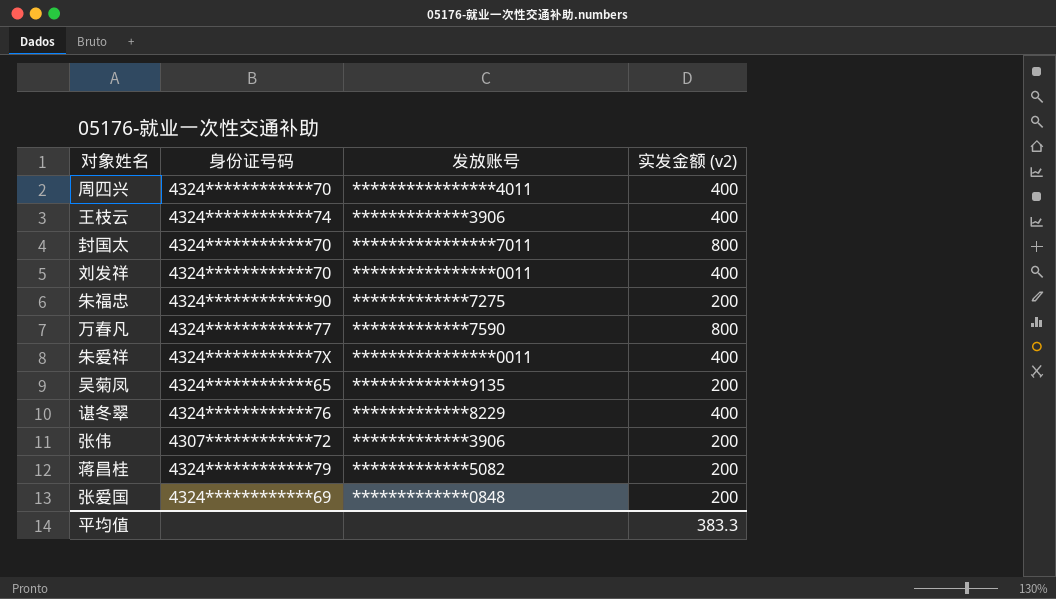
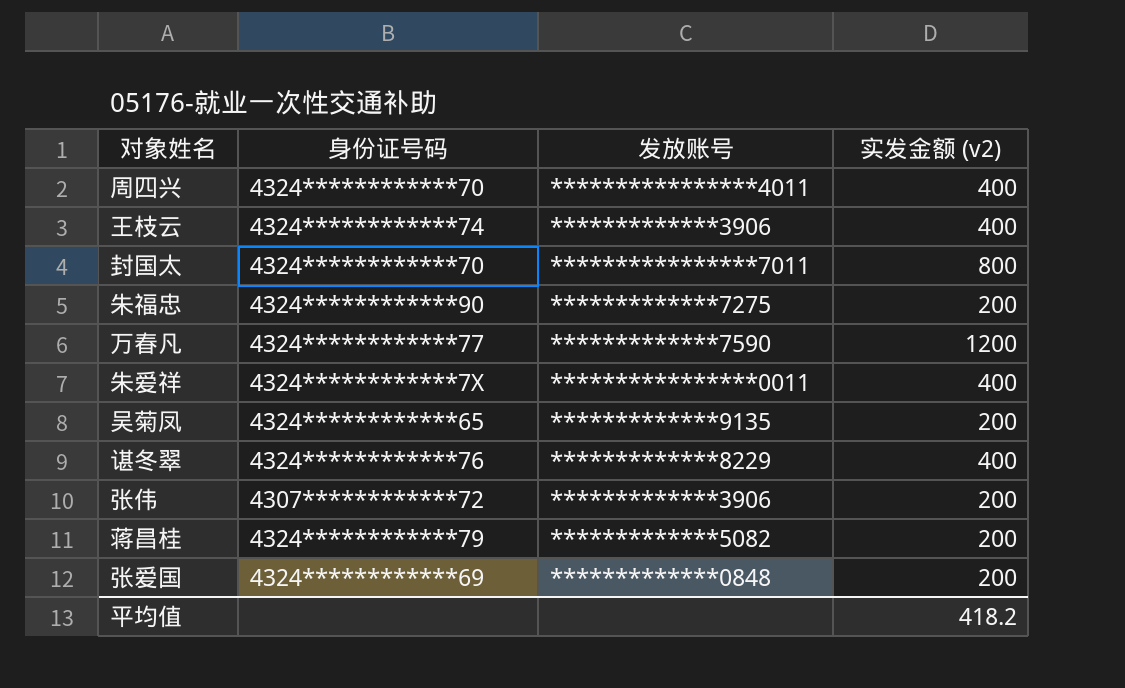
row 刘发祥: 4324************70 | ****************0011 | 400 -> none
万春凡 | 实发金额 (v2): 800 -> 1200
平均值 | 实发金额 (v2): 383.3 -> 418.2

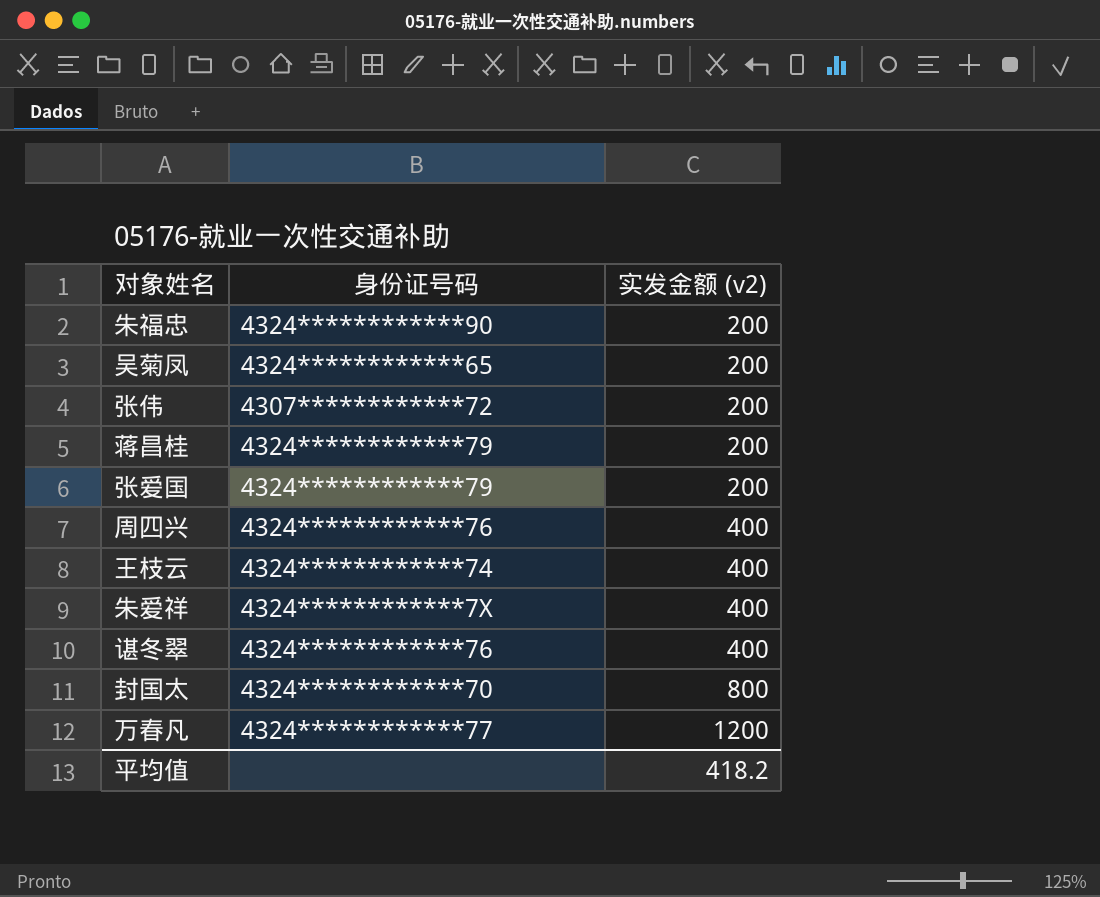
row order: none -> 实发金额 (v2) ascending
column 发放账号 | position: 3 -> none
张爱国 | 身份证号码: 4324************69 -> 4324************79
周四兴 | 身份证号码: 4324************70 -> 4324************76

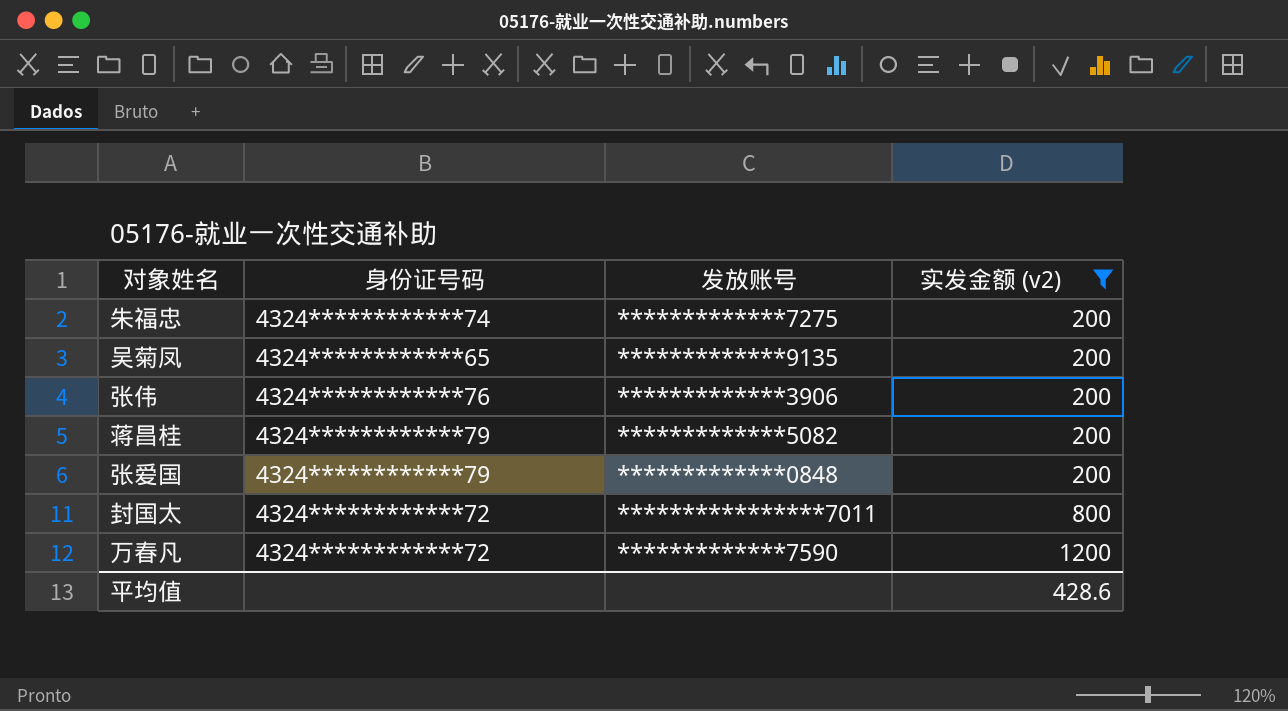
filter: none -> 实发金额 (v2) != 400
column 发放账号 | position: none -> 3
朱福忠 | 身份证号码: 4324************90 -> 4324************74
张伟 | 身份证号码: 4307************72 -> 4324************76
封国太 | 身份证号码: 4324************70 -> 4324************72
万春凡 | 身份证号码: 4324************77 -> 4324************72
平均值 | 实发金额 (v2): 418.2 -> 428.6

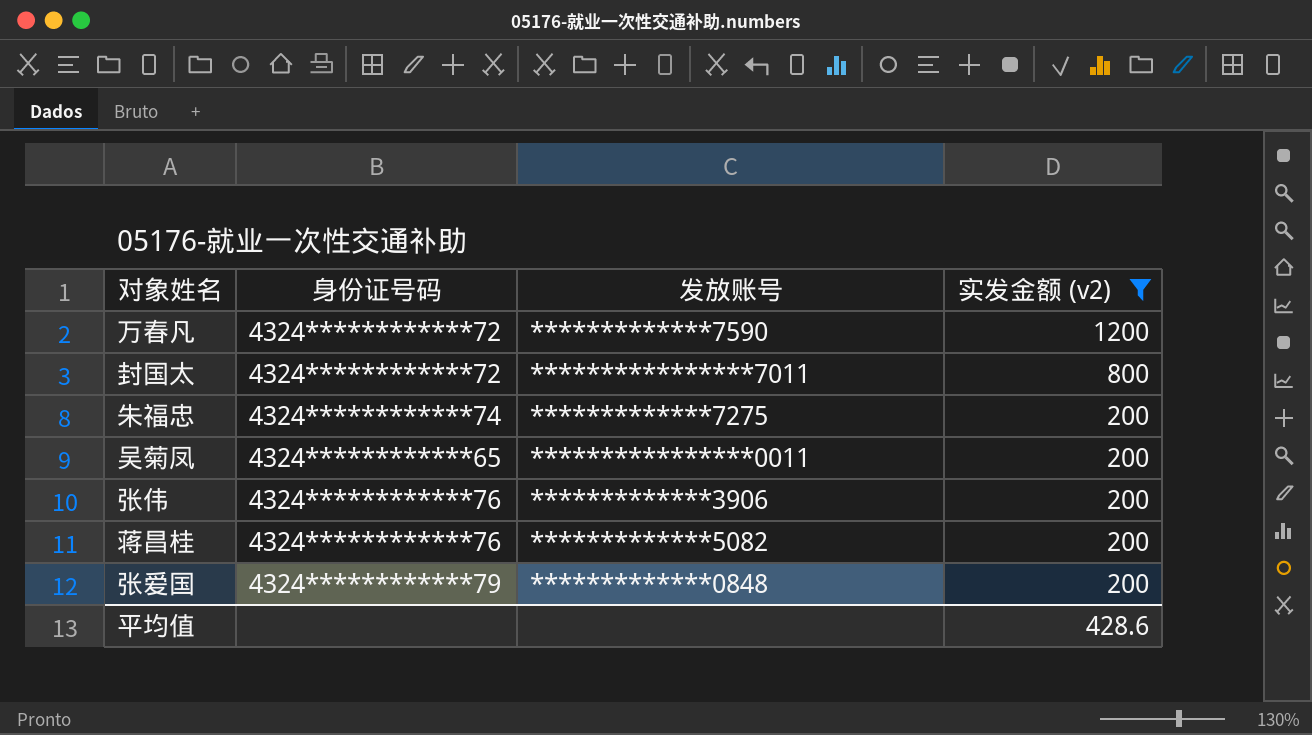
row order: 实发金额 (v2) ascending -> 实发金额 (v2) descending
吴菊凤 | 发放账号: *************9135 -> ****************0011
蒋昌桂 | 身份证号码: 4324************79 -> 4324************76

